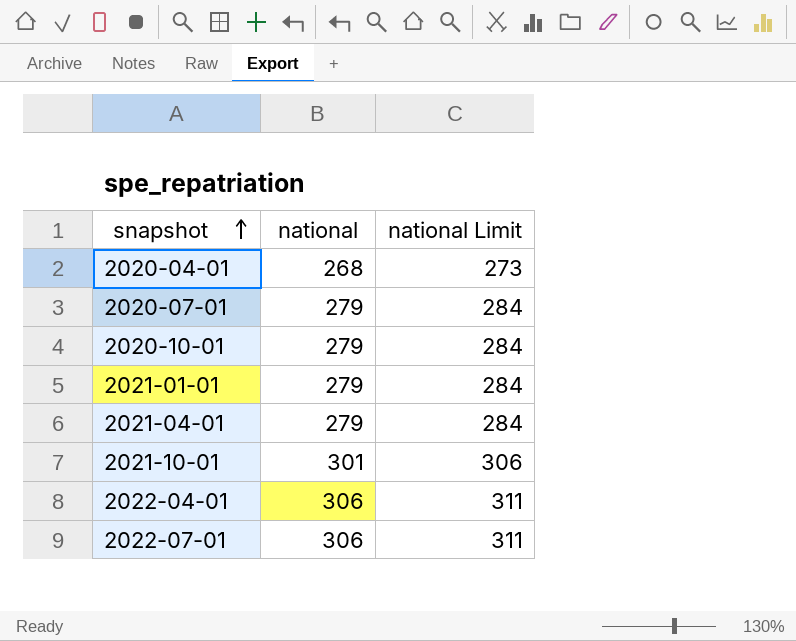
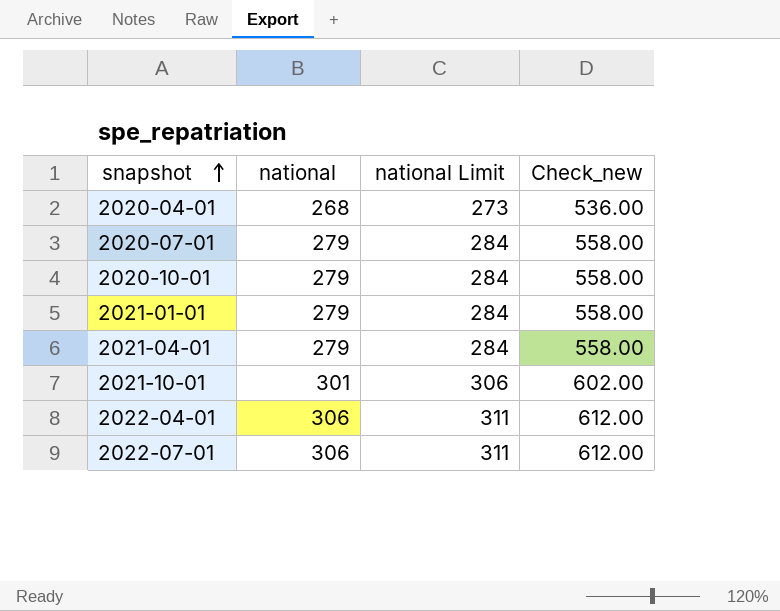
column Check_new | formula: none -> [national] * 2

